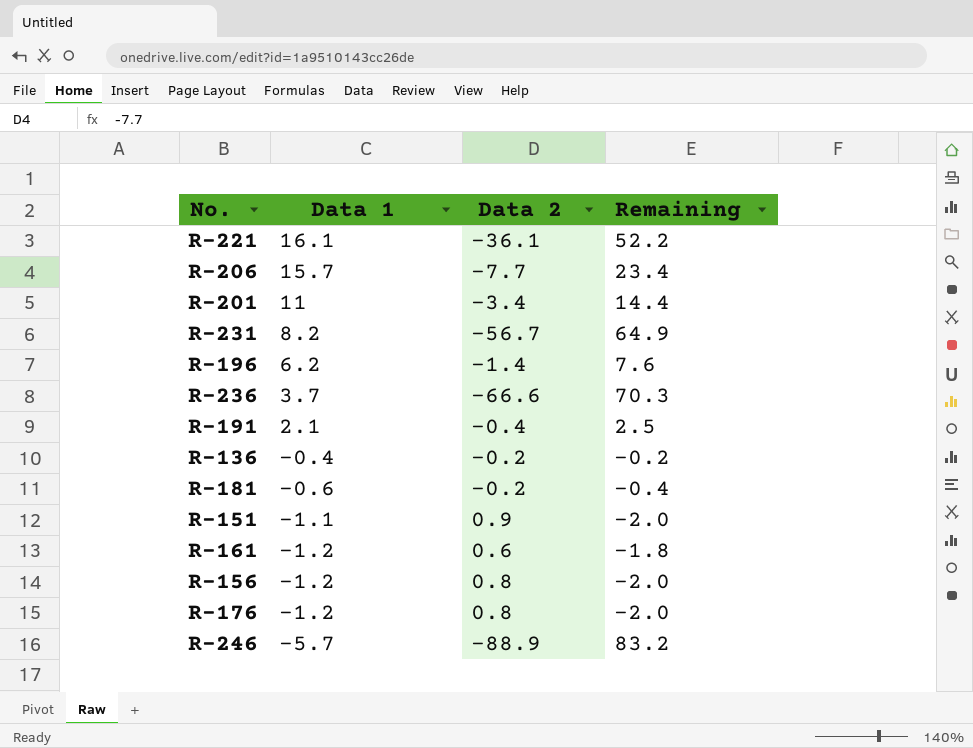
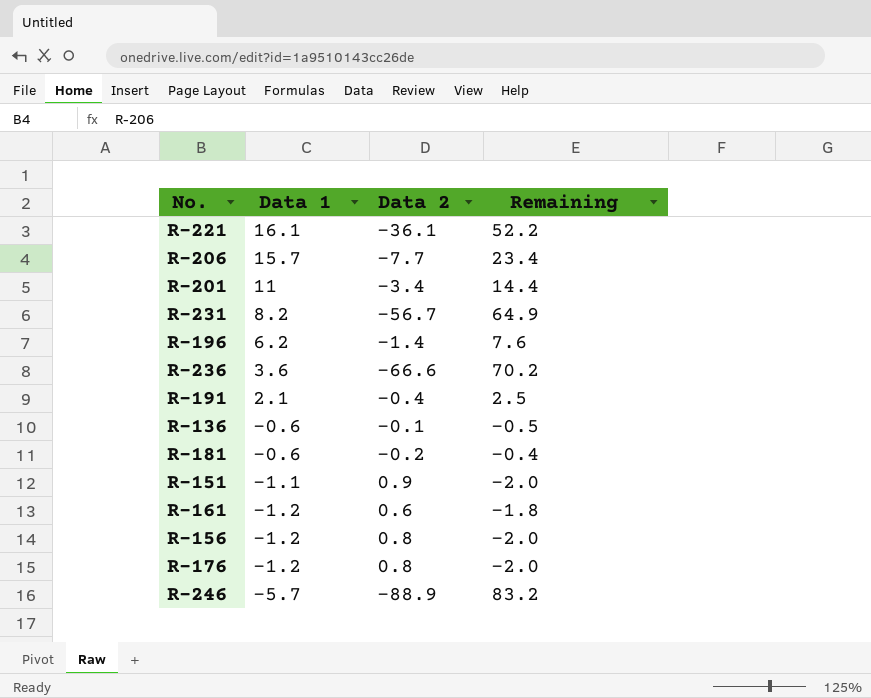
R-236 | Data 1: 3.7 -> 3.6
R-236 | Remaining: 70.3 -> 70.2
R-136 | Data 1: -0.4 -> -0.6
R-136 | Data 2: -0.2 -> -0.1
R-136 | Remaining: -0.2 -> -0.5

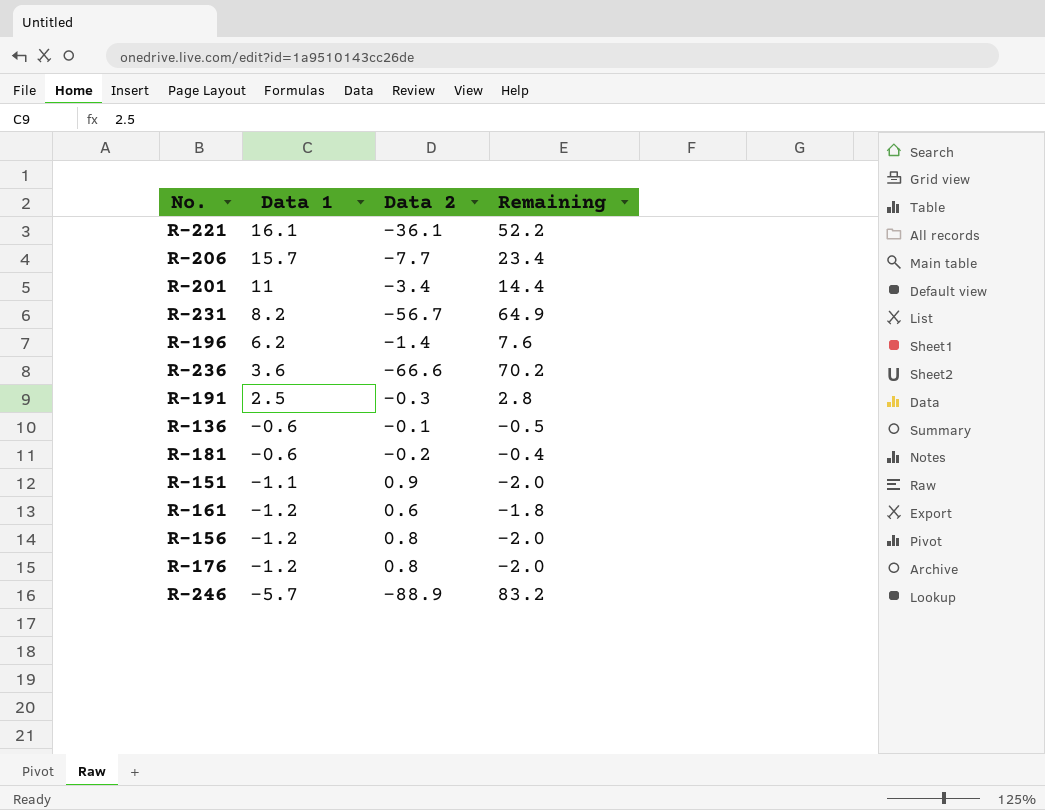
R-191 | Data 1: 2.1 -> 2.5
R-191 | Data 2: -0.4 -> -0.3
R-191 | Remaining: 2.5 -> 2.8

